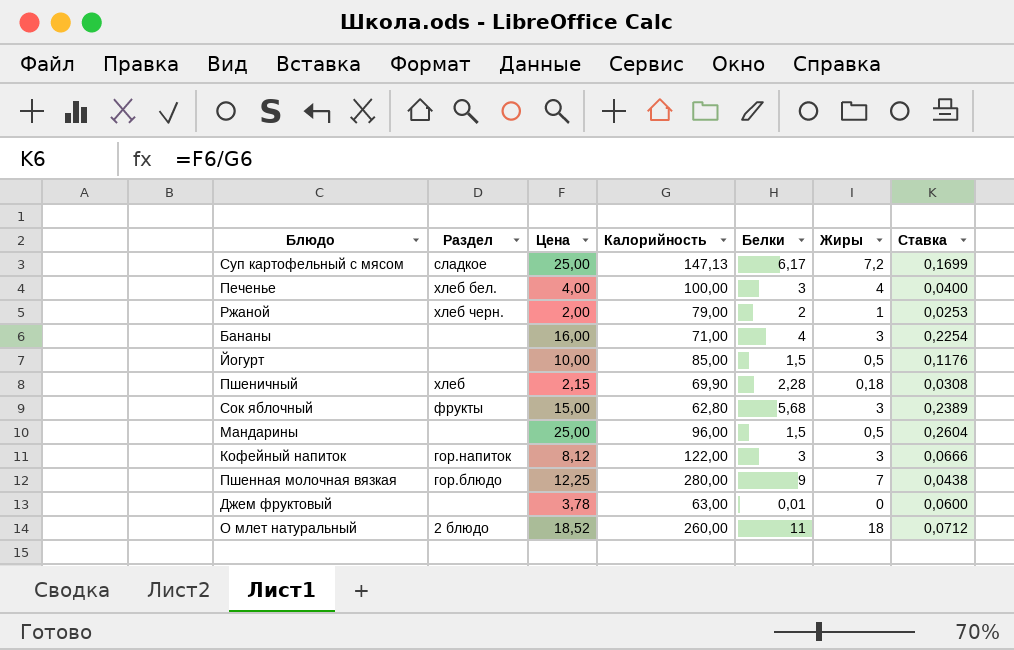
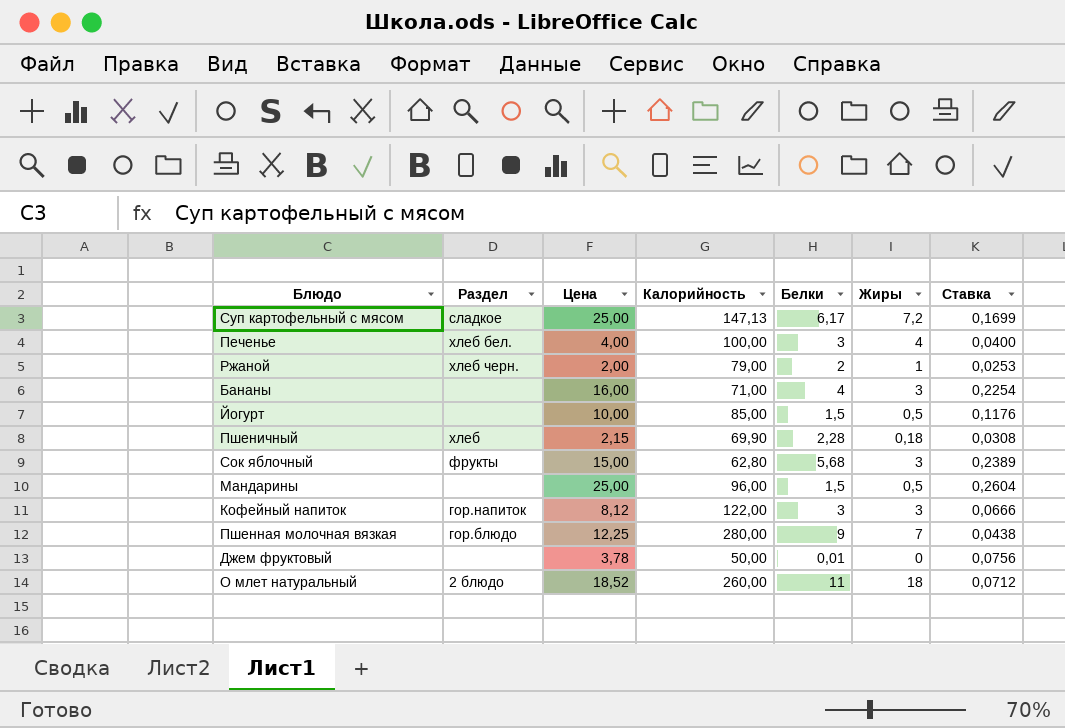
Джем фруктовый | Калорийность: 63,00 -> 50,00
Джем фруктовый | Ставка: 0,0600 -> 0,0756

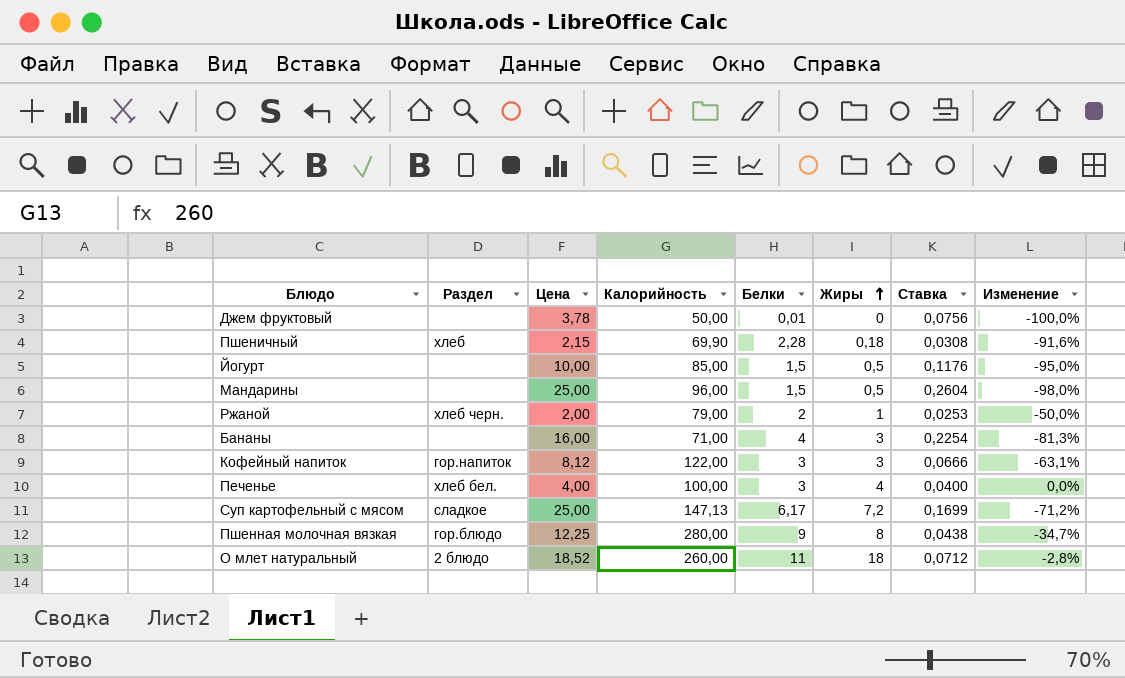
row order: none -> Жиры ascending
column Изменение | formula: none -> ([Жиры] - [Цена]) / [Цена]
row Сок яблочный: фрукты | 15,00 | 62,80 | 5,68 | 3 | 0,2389 -> none
Пшенная молочная вязкая | Жиры: 7 -> 8

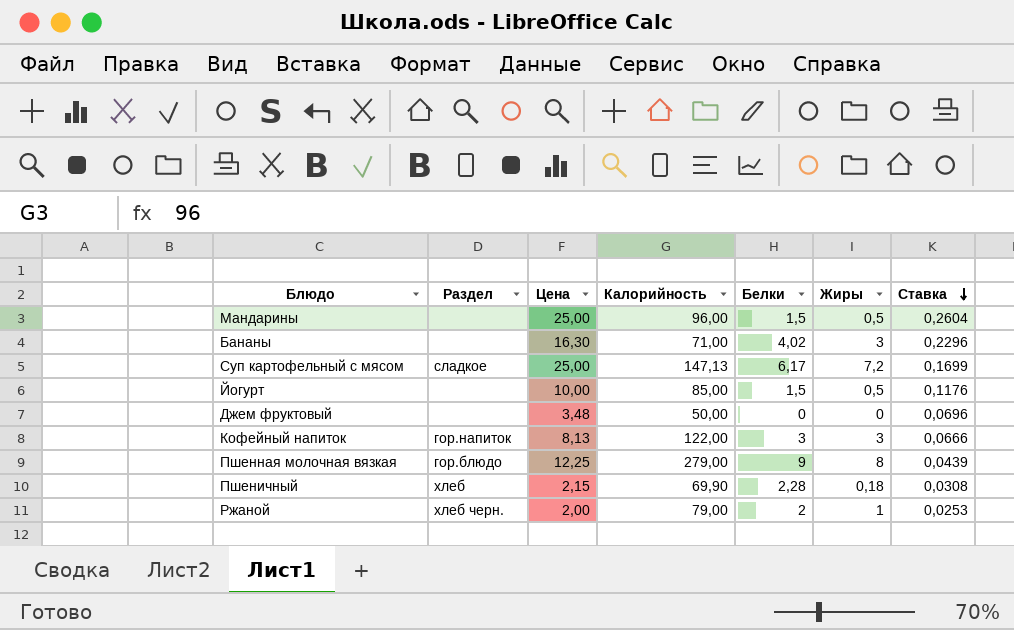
row order: Жиры ascending -> Ставка descending
column Изменение | formula: ([Жиры] - [Цена]) / [Цена] -> none
row Печенье: хлеб бел. | 4,00 | 100,00 | 3 | 4 | 0,0400 | 0,0% -> none
row О млет натуральный: 2 блюдо | 18,52 | 260,00 | 11 | 18 | 0,0712 | -2,8% -> none
Бананы | Цена: 16,00 -> 16,30
Бананы | Белки: 4 -> 4,02
Бананы | Ставка: 0,2254 -> 0,2296
Джем фруктовый | Цена: 3,78 -> 3,48
Джем фруктовый | Белки: 0,01 -> 0
Джем фруктовый | Ставка: 0,0756 -> 0,0696
Кофейный напиток | Цена: 8,12 -> 8,13
Пшенная молочная вязкая | Калорийность: 280,00 -> 279,00
Пшенная молочная вязкая | Ставка: 0,0438 -> 0,0439

